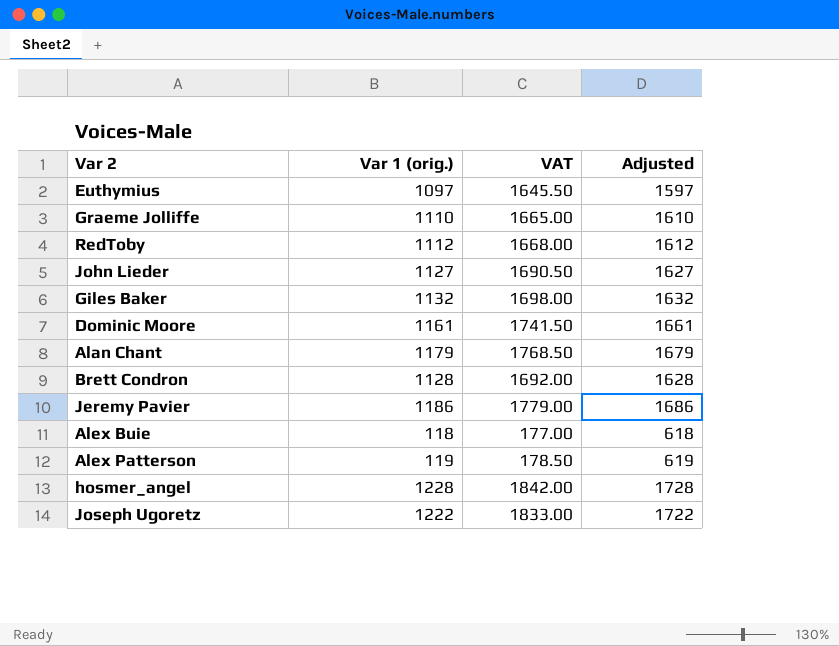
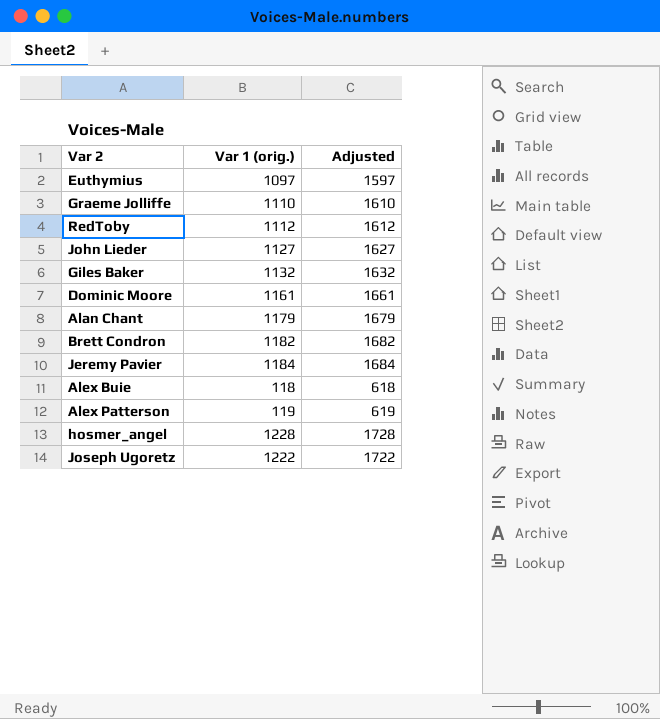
column VAT | formula: [Var 1 (orig.)] * 1.5 -> none
Brett Condron | Var 1 (orig.): 1128 -> 1182
Brett Condron | Adjusted: 1628 -> 1682
Jeremy Pavier | Var 1 (orig.): 1186 -> 1184
Jeremy Pavier | Adjusted: 1686 -> 1684

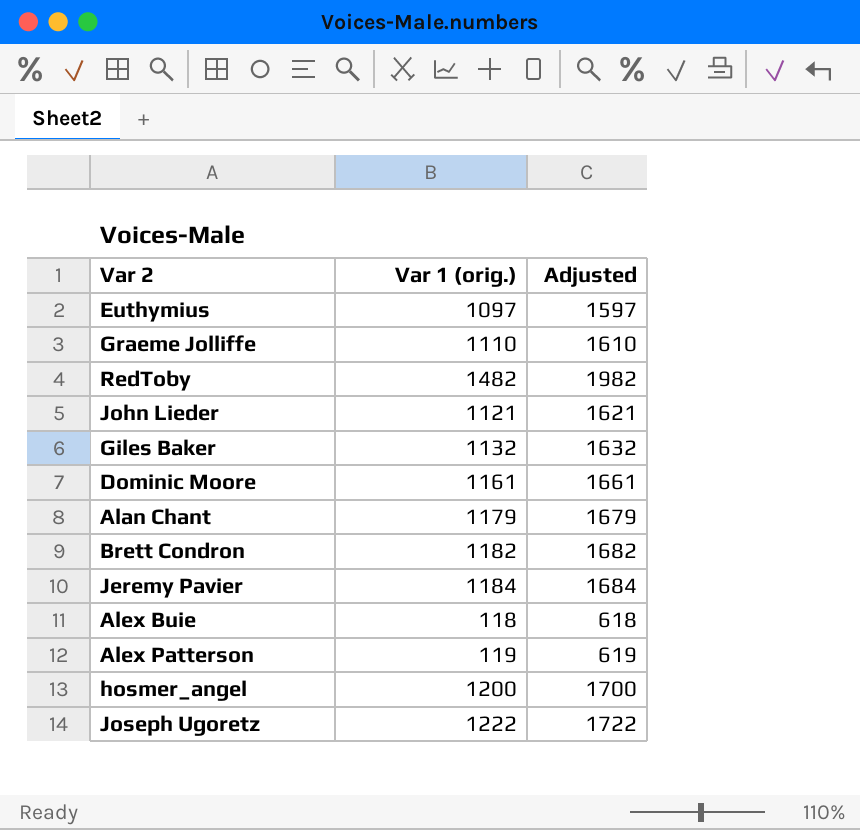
RedToby | Var 1 (orig.): 1112 -> 1482
RedToby | Adjusted: 1612 -> 1982
John Lieder | Var 1 (orig.): 1127 -> 1121
John Lieder | Adjusted: 1627 -> 1621
hosmer_angel | Var 1 (orig.): 1228 -> 1200
hosmer_angel | Adjusted: 1728 -> 1700

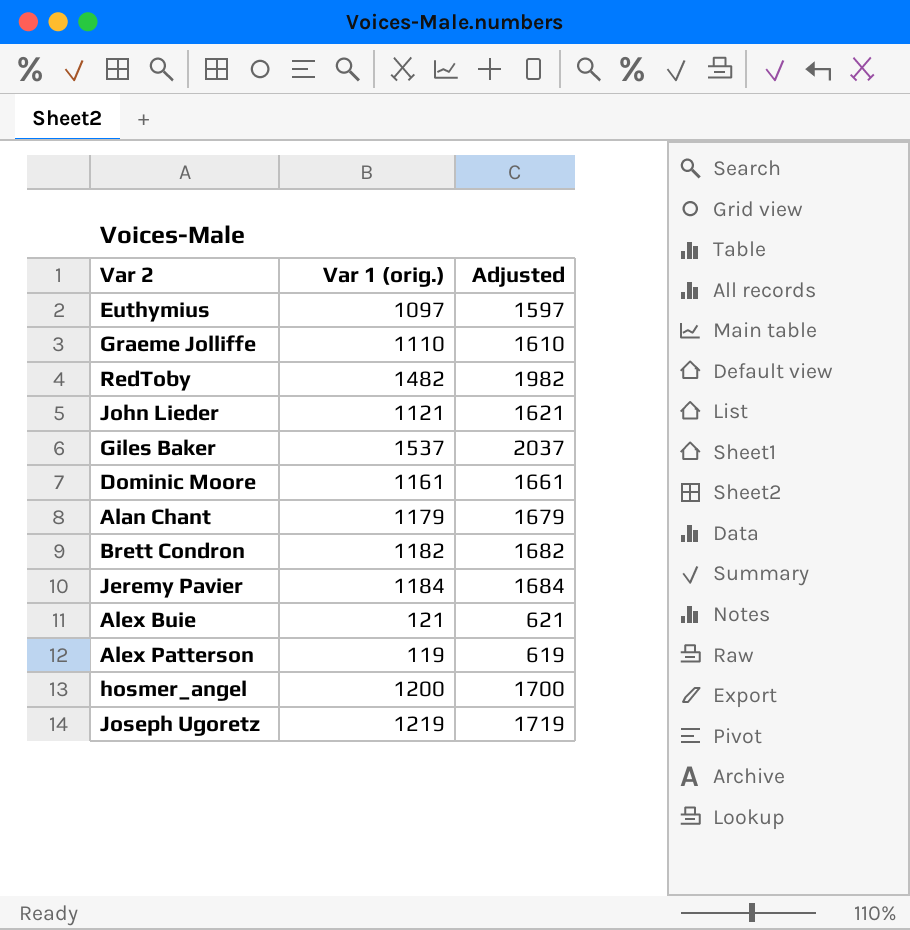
Giles Baker | Var 1 (orig.): 1132 -> 1537
Giles Baker | Adjusted: 1632 -> 2037
Alex Buie | Var 1 (orig.): 118 -> 121
Alex Buie | Adjusted: 618 -> 621
Joseph Ugoretz | Var 1 (orig.): 1222 -> 1219
Joseph Ugoretz | Adjusted: 1722 -> 1719

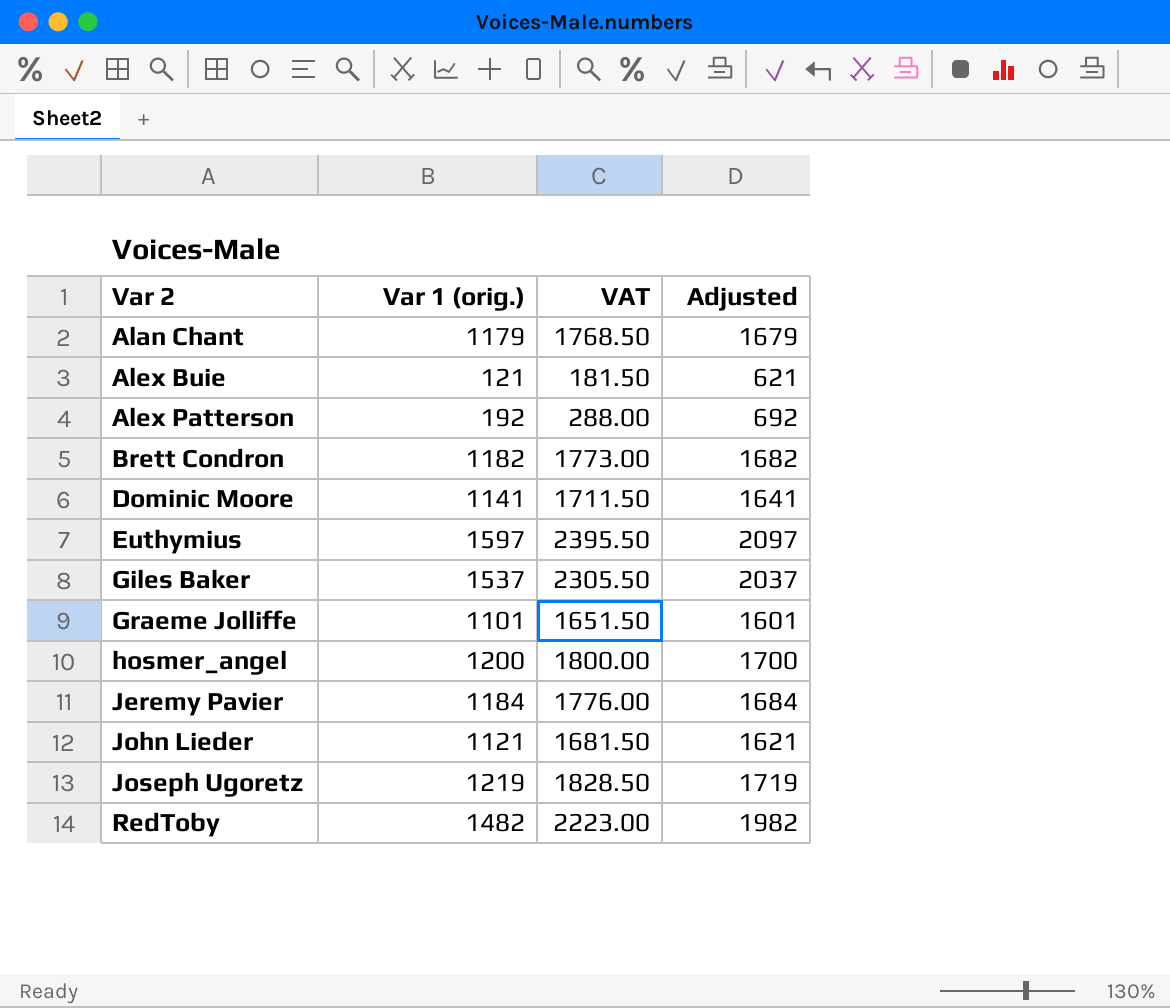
row order: none -> Var 2 ascending
column VAT | formula: none -> [Var 1 (orig.)] * 1.5
Alex Patterson | Var 1 (orig.): 119 -> 192
Alex Patterson | Adjusted: 619 -> 692
Dominic Moore | Var 1 (orig.): 1161 -> 1141
Dominic Moore | Adjusted: 1661 -> 1641
Euthymius | Var 1 (orig.): 1097 -> 1597
Euthymius | Adjusted: 1597 -> 2097
Graeme Jolliffe | Var 1 (orig.): 1110 -> 1101
Graeme Jolliffe | Adjusted: 1610 -> 1601

